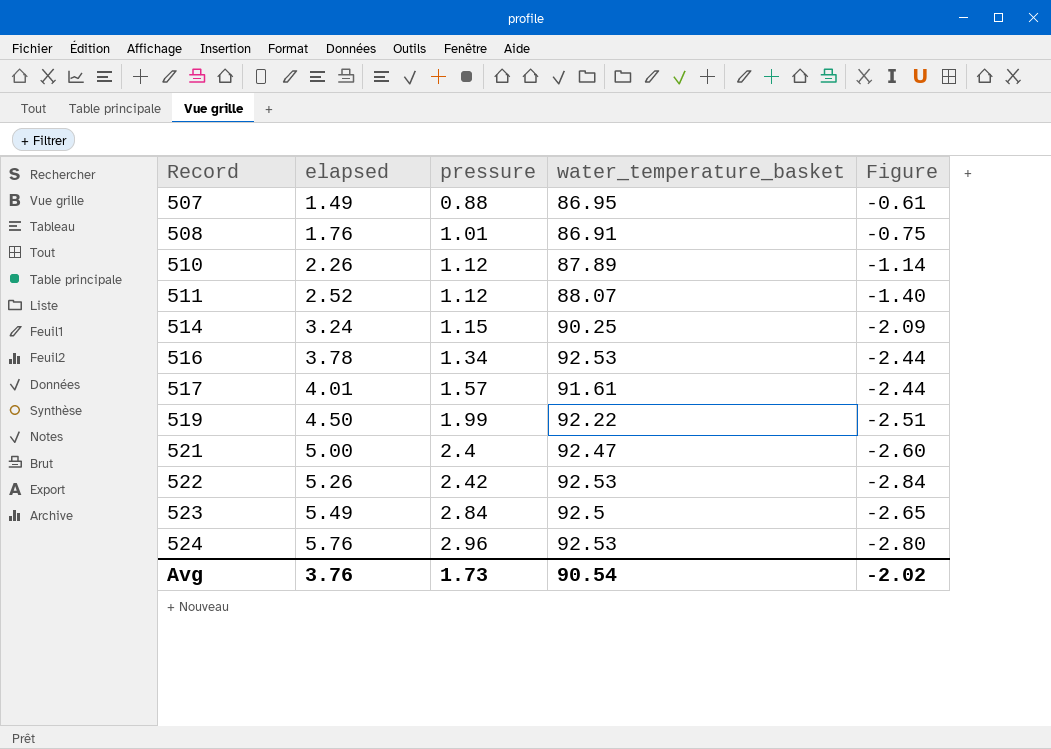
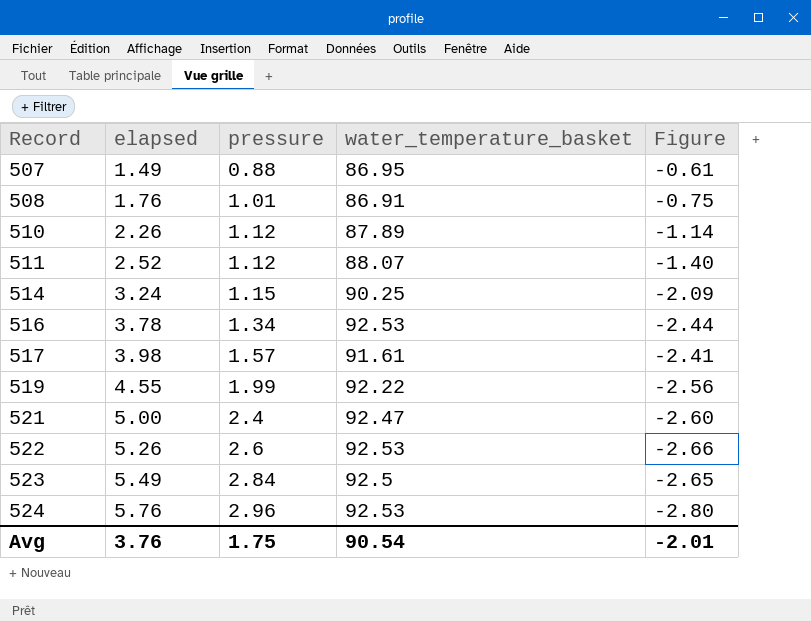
517 | elapsed: 4.01 -> 3.98
517 | Figure: -2.44 -> -2.41
519 | elapsed: 4.50 -> 4.55
519 | Figure: -2.51 -> -2.56
522 | pressure: 2.42 -> 2.6
522 | Figure: -2.84 -> -2.66
Avg | pressure: 1.73 -> 1.75
Avg | Figure: -2.02 -> -2.01

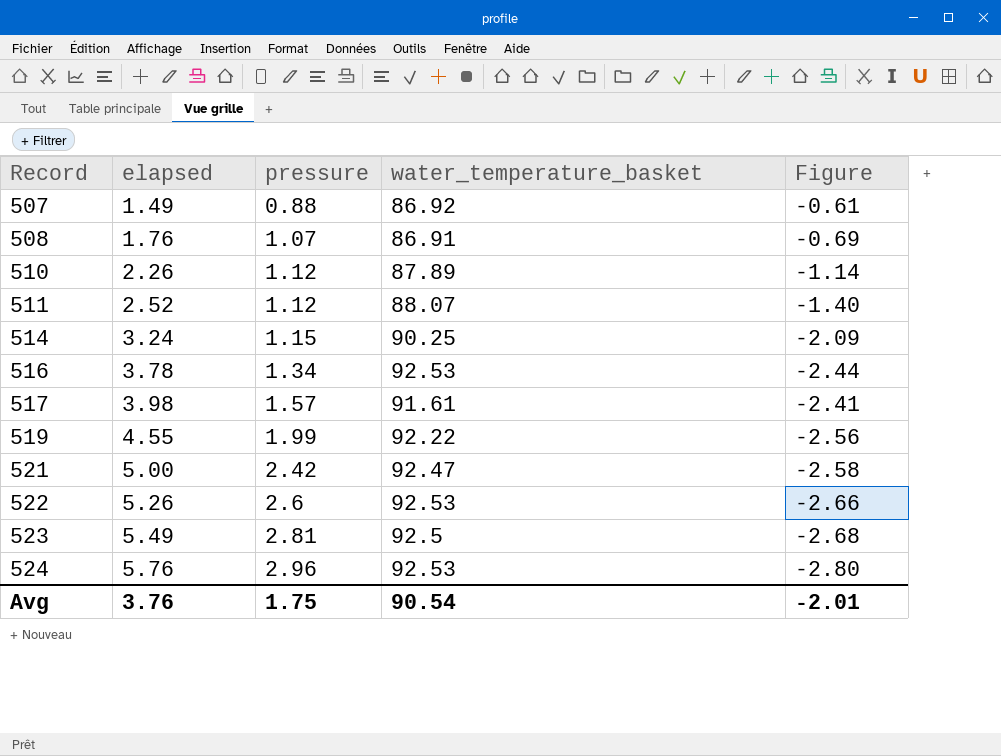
507 | water_temperature_basket: 86.95 -> 86.92
508 | pressure: 1.01 -> 1.07
508 | Figure: -0.75 -> -0.69
521 | pressure: 2.4 -> 2.42
521 | Figure: -2.60 -> -2.58
523 | pressure: 2.84 -> 2.81
523 | Figure: -2.65 -> -2.68

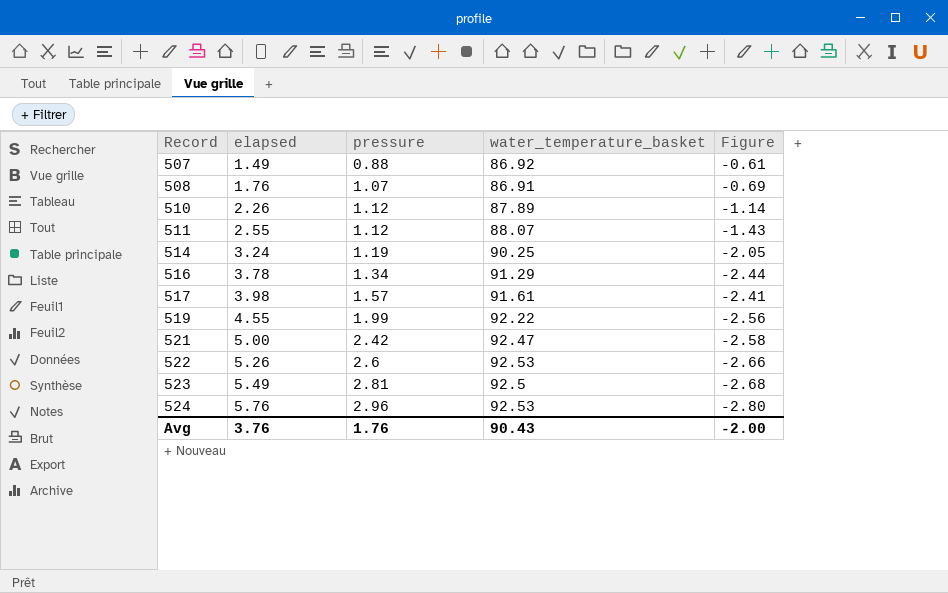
511 | elapsed: 2.52 -> 2.55
511 | Figure: -1.40 -> -1.43
514 | pressure: 1.15 -> 1.19
514 | Figure: -2.09 -> -2.05
516 | water_temperature_basket: 92.53 -> 91.29
Avg | pressure: 1.75 -> 1.76
Avg | water_temperature_basket: 90.54 -> 90.43
Avg | Figure: -2.01 -> -2.00

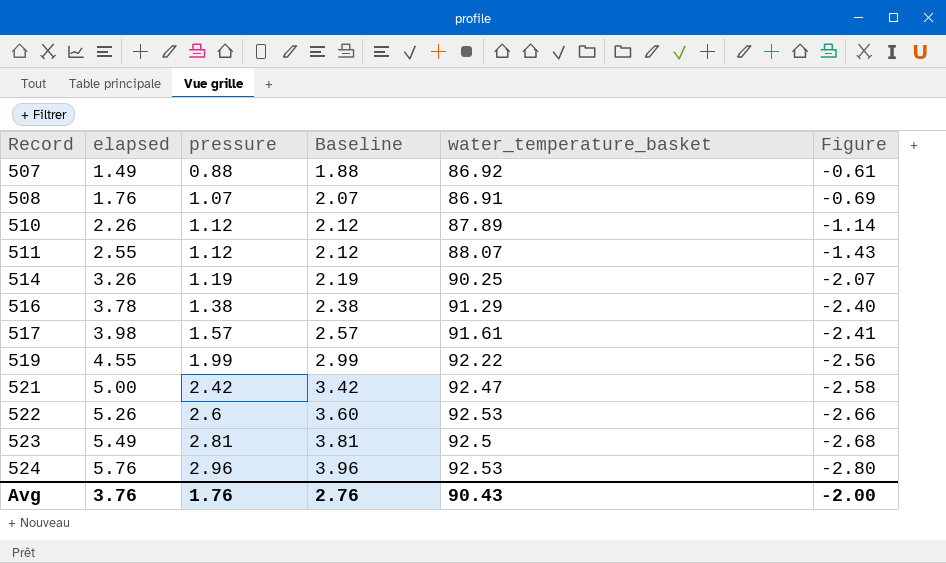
column Baseline | formula: none -> [pressure] + 1
514 | elapsed: 3.24 -> 3.26
514 | Figure: -2.05 -> -2.07
516 | pressure: 1.34 -> 1.38
516 | Figure: -2.44 -> -2.40

